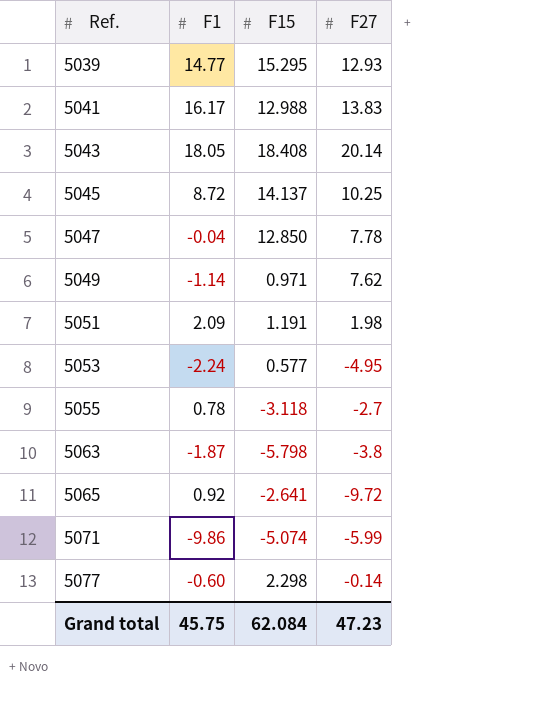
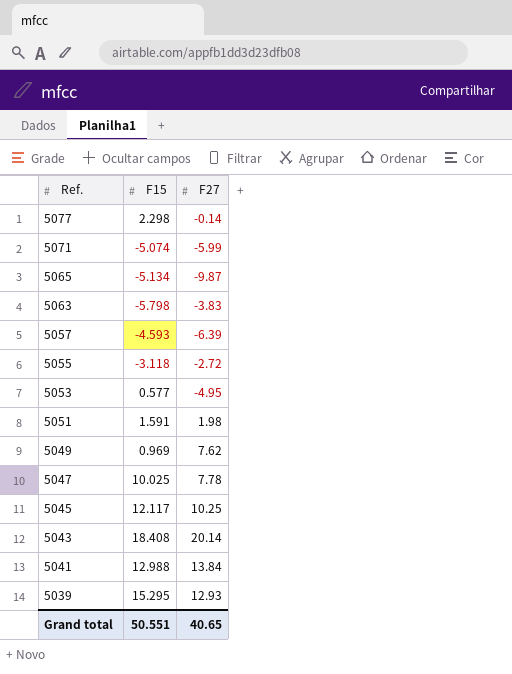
row order: Ref. ascending -> Ref. descending
column F1 | position: 2 -> none
5065 | F15: -2.641 -> -5.134
5065 | F27: -9.72 -> -9.87
5063 | F27: -3.8 -> -3.83
row 5057: none -> -4.593 | -6.39
5055 | F27: -2.7 -> -2.72
5051 | F15: 1.191 -> 1.591
5049 | F15: 0.971 -> 0.969
5047 | F15: 12.850 -> 10.025
5045 | F15: 14.137 -> 12.117
5041 | F27: 13.83 -> 13.84
Grand total | F15: 62.084 -> 50.551
Grand total | F27: 47.23 -> 40.65

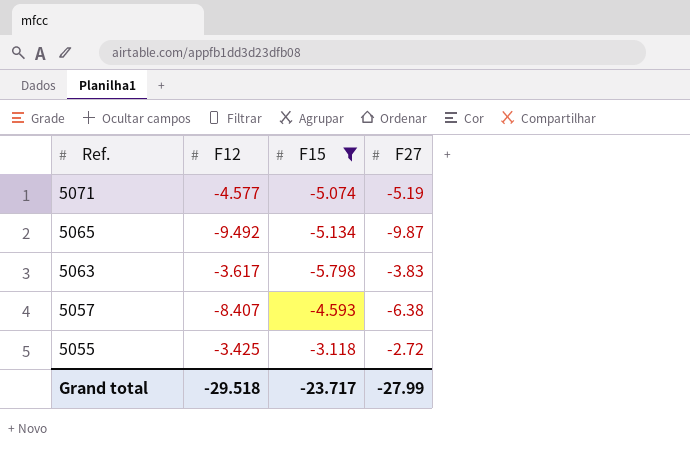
filter: none -> F15 <= -3.118
column F12 | position: none -> 2
5071 | F27: -5.99 -> -5.19
5057 | F27: -6.39 -> -6.38
Grand total | F15: 50.551 -> -23.717
Grand total | F27: 40.65 -> -27.99

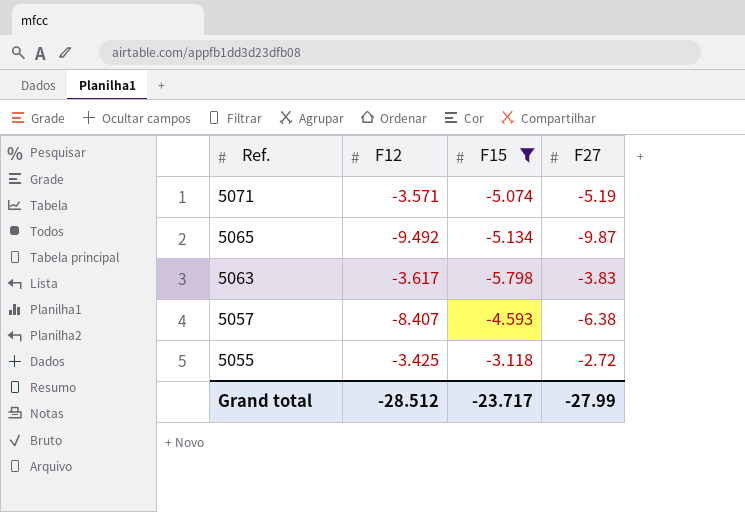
5071 | F12: -4.577 -> -3.571
Grand total | F12: -29.518 -> -28.512

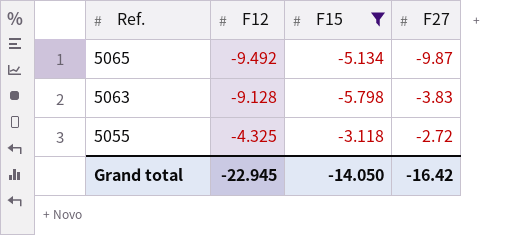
row 5071: -3.571 | -5.074 | -5.19 -> none
row 5057: -8.407 | -4.593 | -6.38 -> none
5063 | F12: -3.617 -> -9.128
5055 | F12: -3.425 -> -4.325
Grand total | F12: -28.512 -> -22.945
Grand total | F15: -23.717 -> -14.050
Grand total | F27: -27.99 -> -16.42

